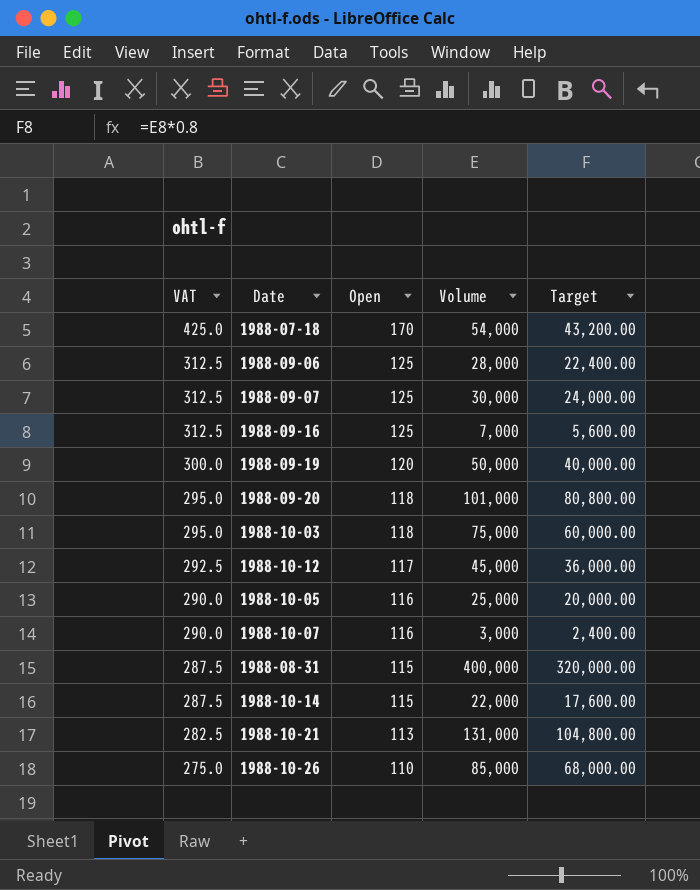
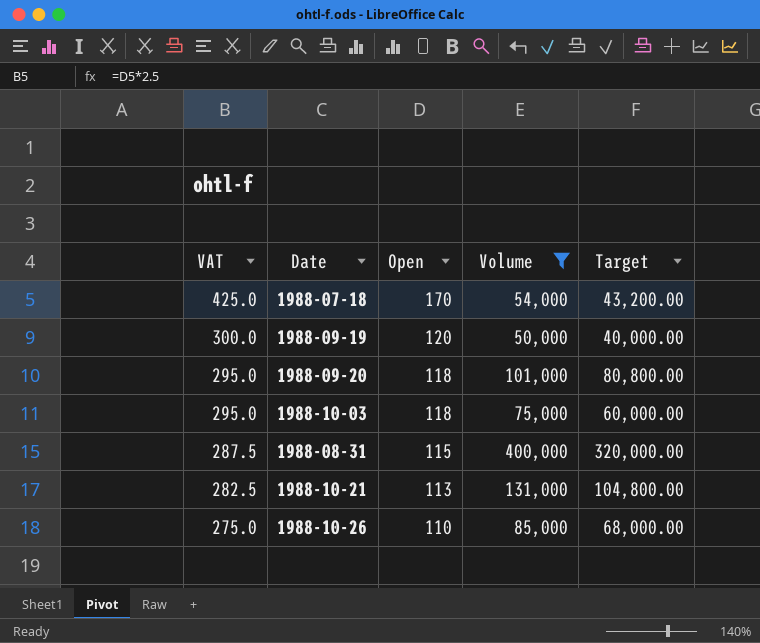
filter: none -> Volume >= 50,000

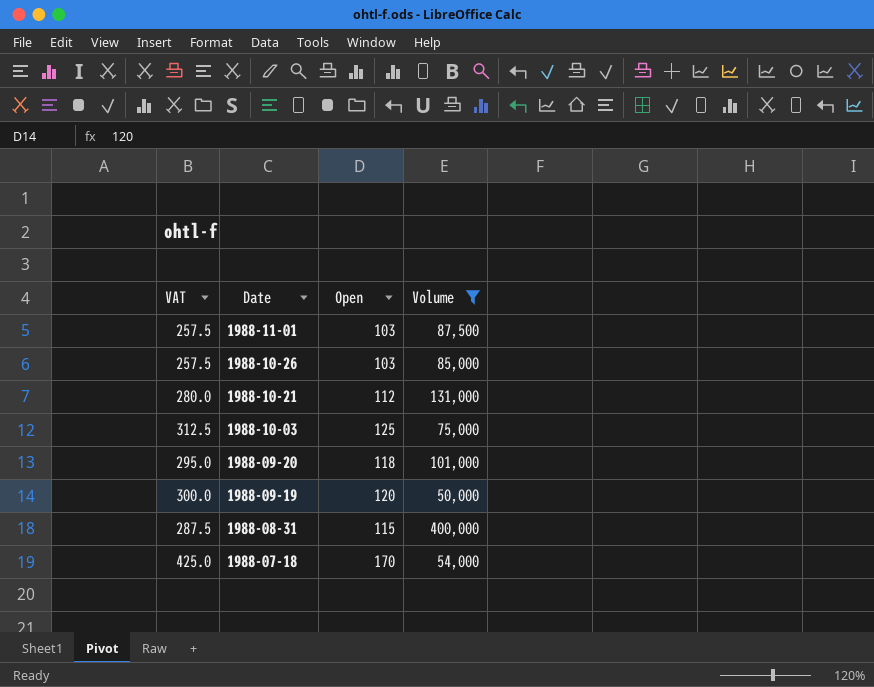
row order: VAT descending -> Date descending
column Target | formula: [Volume] * 0.8 -> none
row 1988-11-01: none -> 257.5 | 103 | 87,500
1988-10-26 | VAT: 275.0 -> 257.5
1988-10-26 | Open: 110 -> 103
1988-10-21 | VAT: 282.5 -> 280.0
1988-10-21 | Open: 113 -> 112
1988-10-03 | VAT: 295.0 -> 312.5
1988-10-03 | Open: 118 -> 125

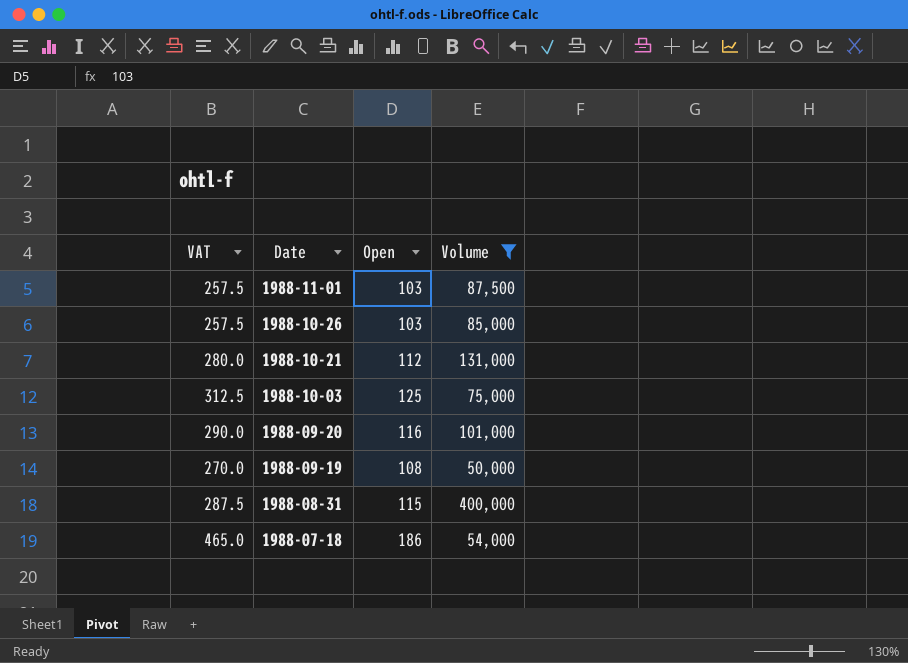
1988-09-20 | VAT: 295.0 -> 290.0
1988-09-20 | Open: 118 -> 116
1988-09-19 | VAT: 300.0 -> 270.0
1988-09-19 | Open: 120 -> 108
1988-07-18 | VAT: 425.0 -> 465.0
1988-07-18 | Open: 170 -> 186

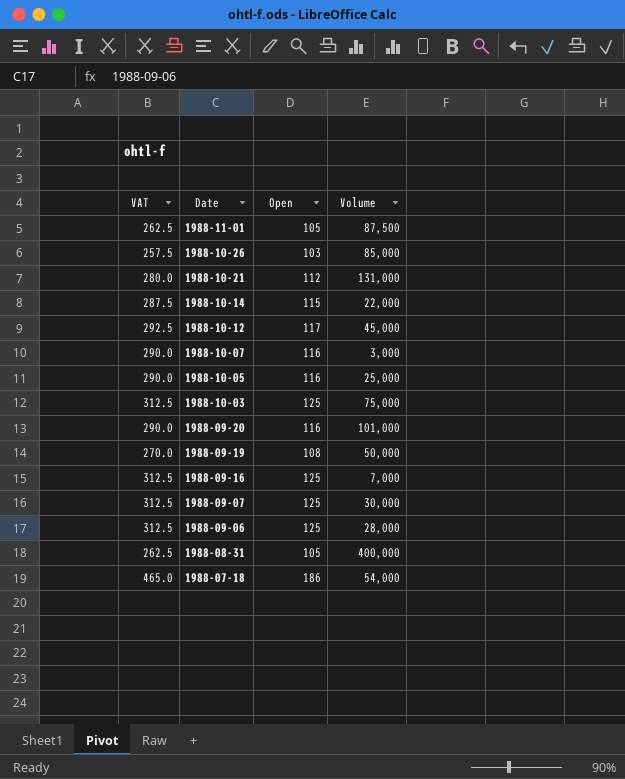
filter: Volume >= 50,000 -> none
1988-11-01 | VAT: 257.5 -> 262.5
1988-11-01 | Open: 103 -> 105
1988-08-31 | VAT: 287.5 -> 262.5
1988-08-31 | Open: 115 -> 105

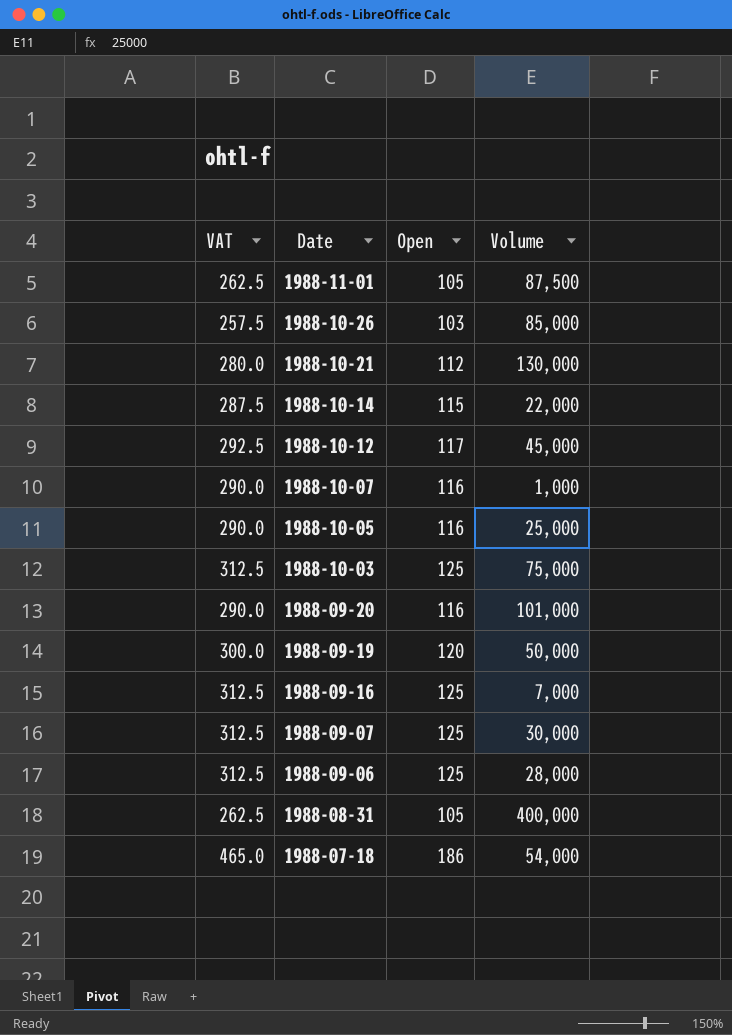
1988-10-21 | Volume: 131,000 -> 130,000
1988-10-07 | Volume: 3,000 -> 1,000
1988-09-19 | VAT: 270.0 -> 300.0
1988-09-19 | Open: 108 -> 120

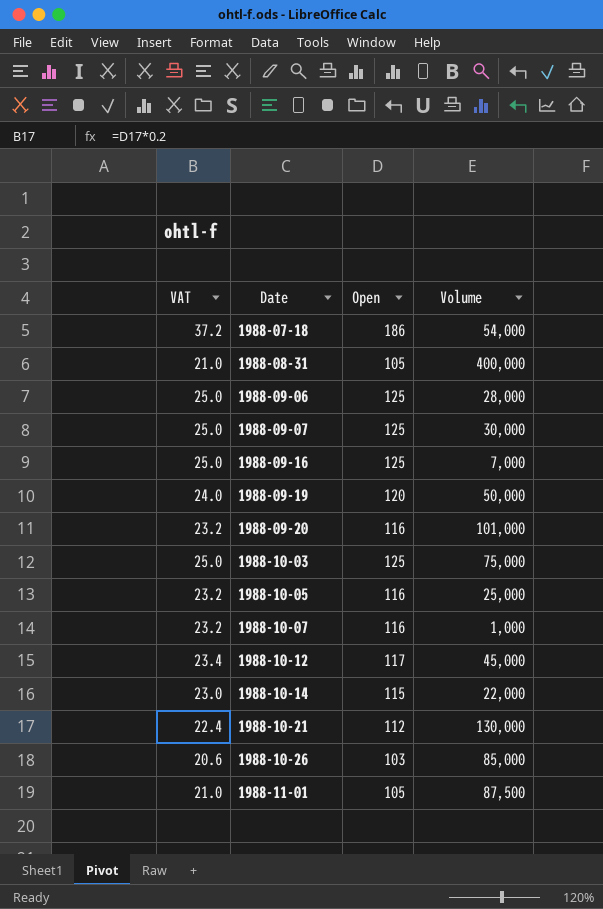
row order: Date descending -> Date ascending
column VAT | formula: [Open] * 2.5 -> [Open] * 0.2

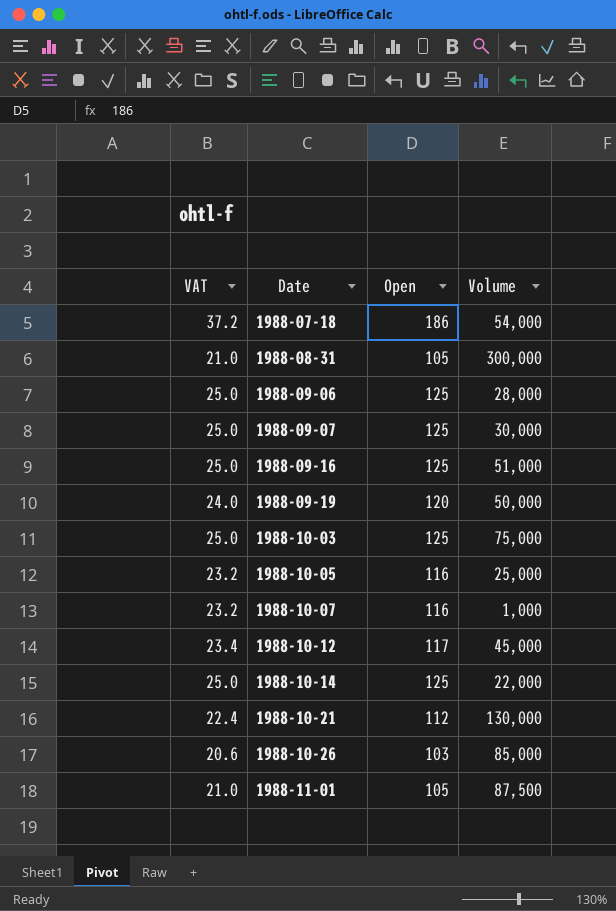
row 1988-09-20: 23.2 | 116 | 101,000 -> none
1988-08-31 | Volume: 400,000 -> 300,000
1988-09-16 | Volume: 7,000 -> 51,000
1988-10-14 | VAT: 23.0 -> 25.0
1988-10-14 | Open: 115 -> 125

